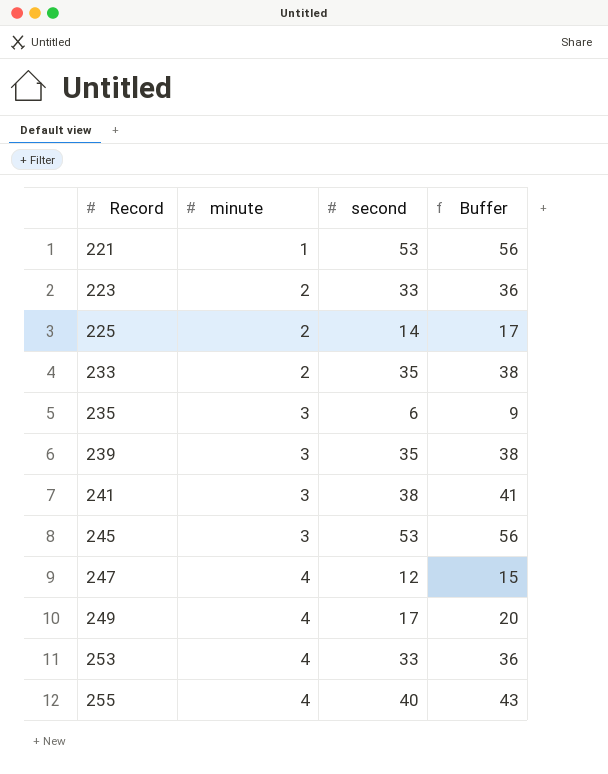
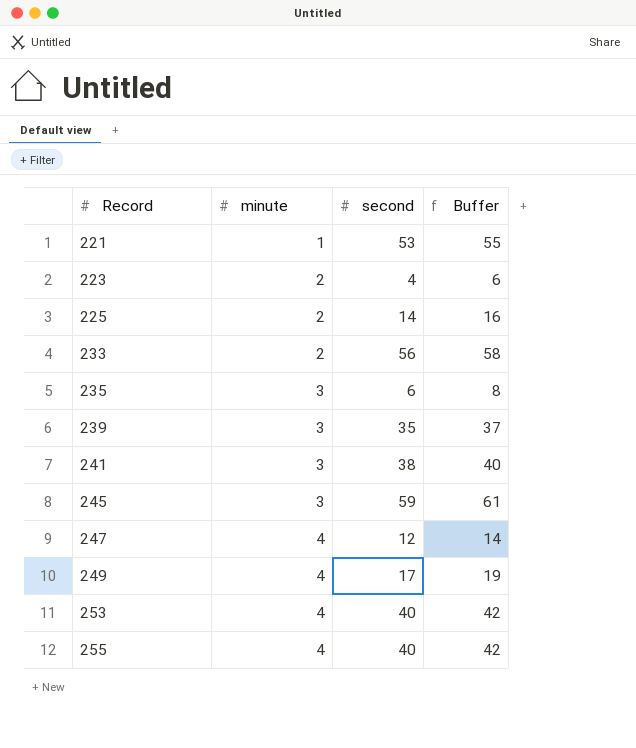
column Buffer | formula: [second] + 3 -> [second] + 2
223 | second: 33 -> 4
233 | second: 35 -> 56
245 | second: 53 -> 59
253 | second: 33 -> 40

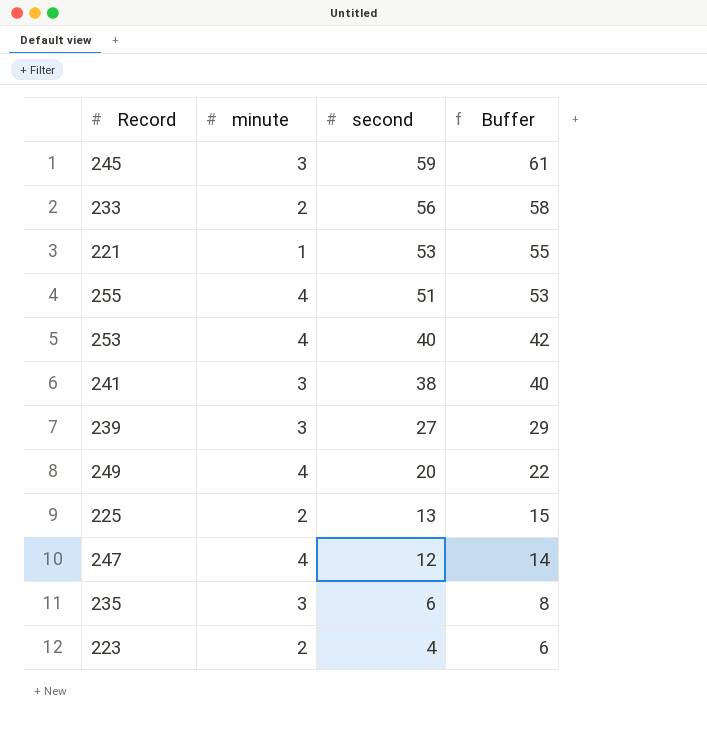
row order: Record ascending -> second descending
255 | second: 40 -> 51
255 | Buffer: 42 -> 53
239 | second: 35 -> 27
239 | Buffer: 37 -> 29
249 | second: 17 -> 20
249 | Buffer: 19 -> 22
225 | second: 14 -> 13
225 | Buffer: 16 -> 15

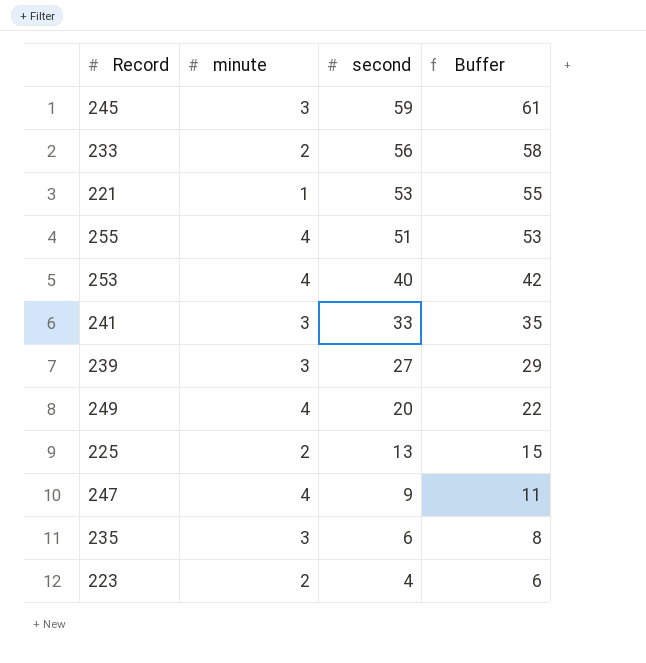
241 | second: 38 -> 33
241 | Buffer: 40 -> 35
247 | second: 12 -> 9
247 | Buffer: 14 -> 11

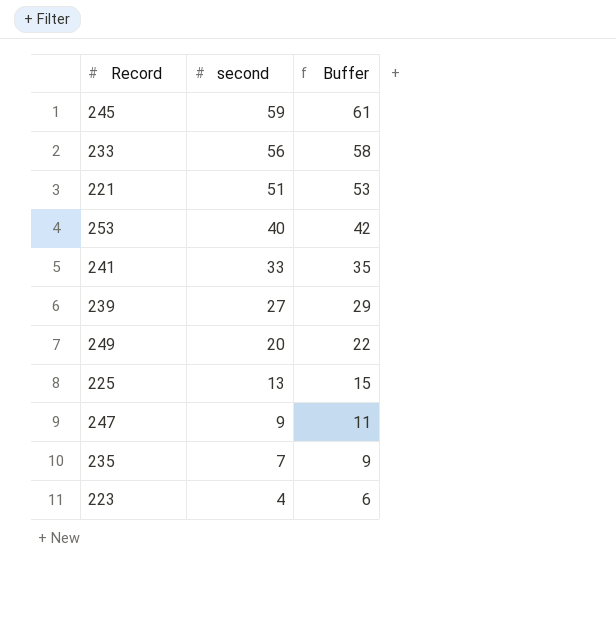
column minute | position: 2 -> none
row 255: 4 | 51 | 53 -> none
221 | second: 53 -> 51
221 | Buffer: 55 -> 53
235 | second: 6 -> 7
235 | Buffer: 8 -> 9

